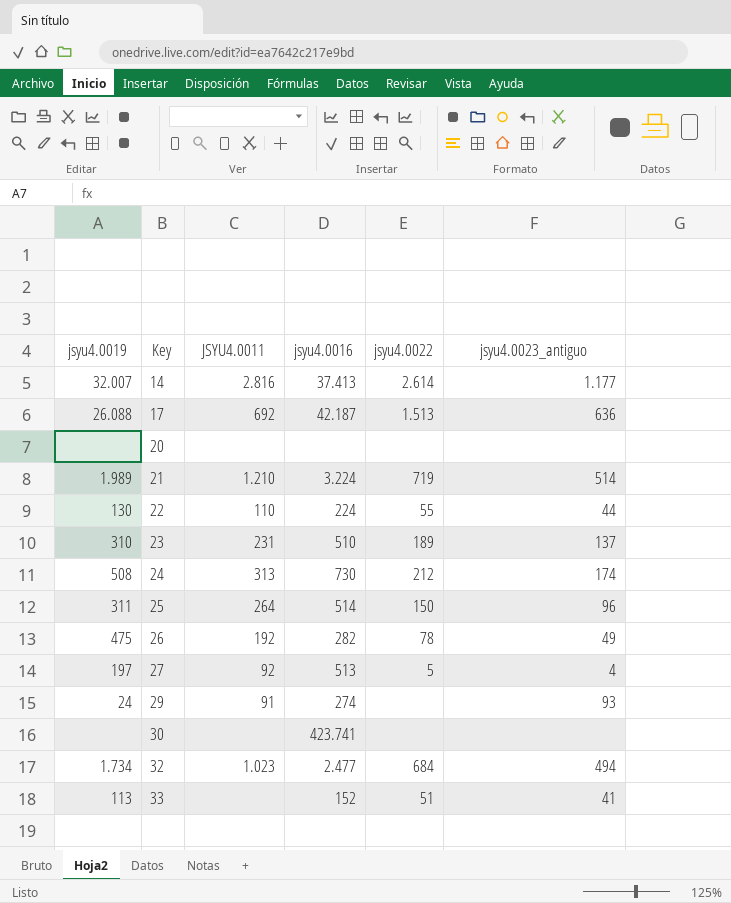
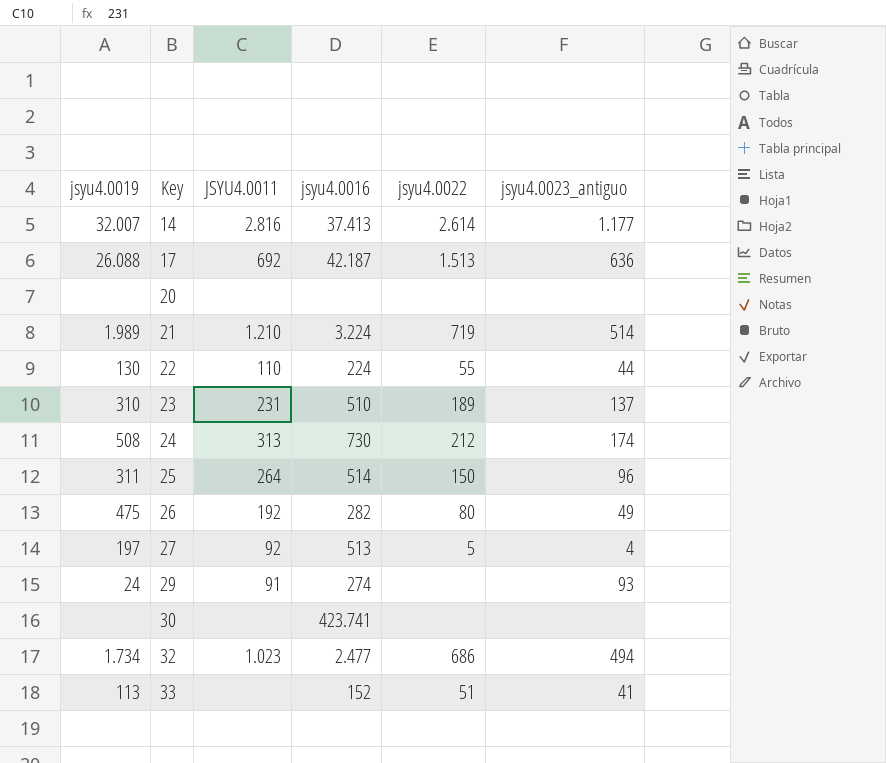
26 | jsyu4.0022: 78 -> 80
32 | jsyu4.0022: 684 -> 686

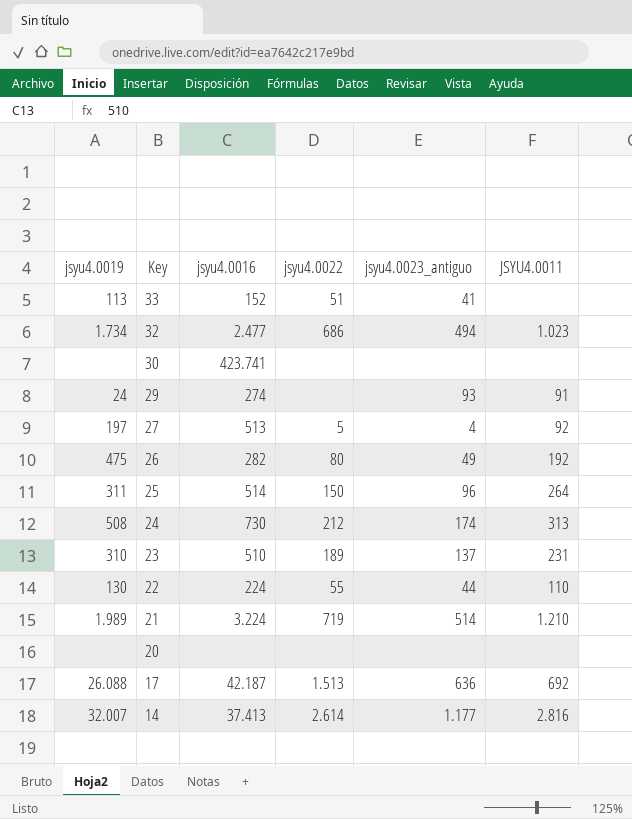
row order: Key ascending -> Key descending
column JSYU4.0011 | position: 3 -> 6

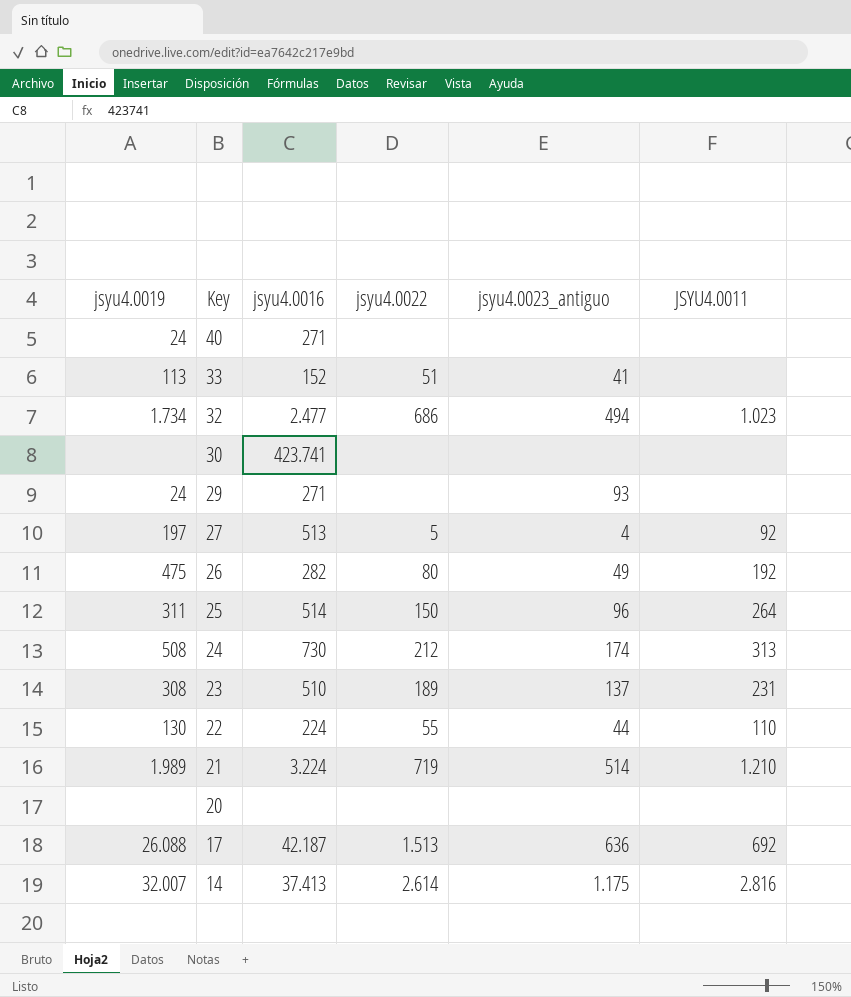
row 40: none -> 24 | 271 | none | none | none
29 | jsyu4.0016: 274 -> 271
29 | JSYU4.0011: 91 -> none
23 | jsyu4.0019: 310 -> 308
14 | jsyu4.0023_antiguo: 1.177 -> 1.175

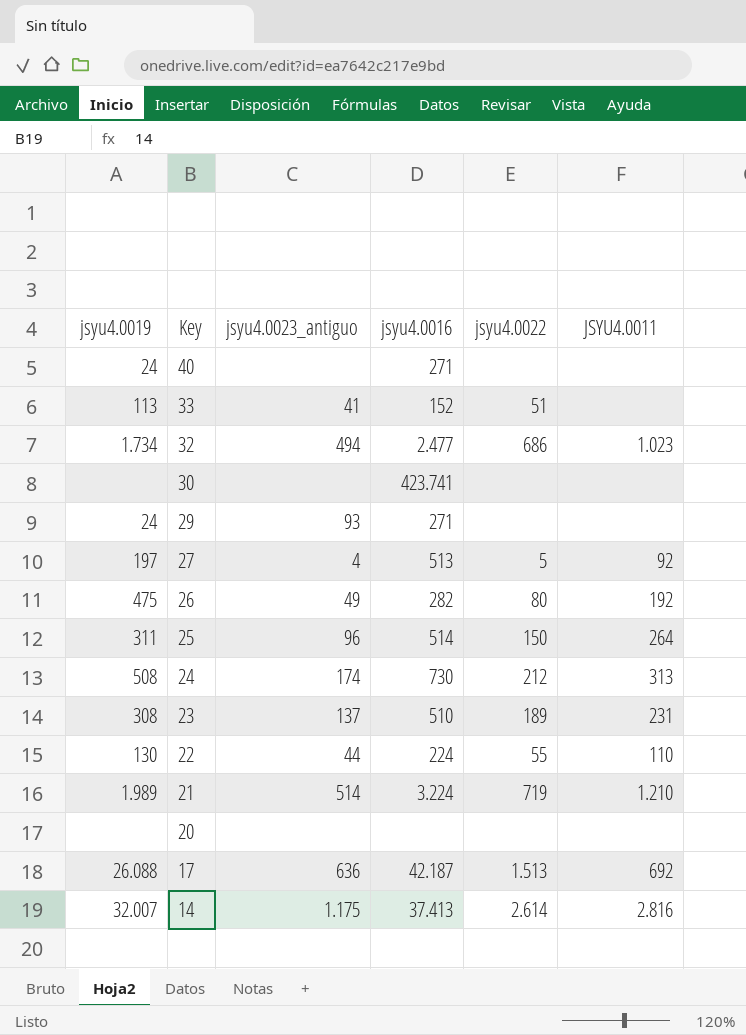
column jsyu4.0023_antiguo | position: 5 -> 3

